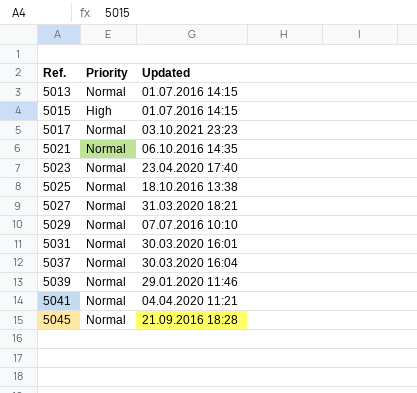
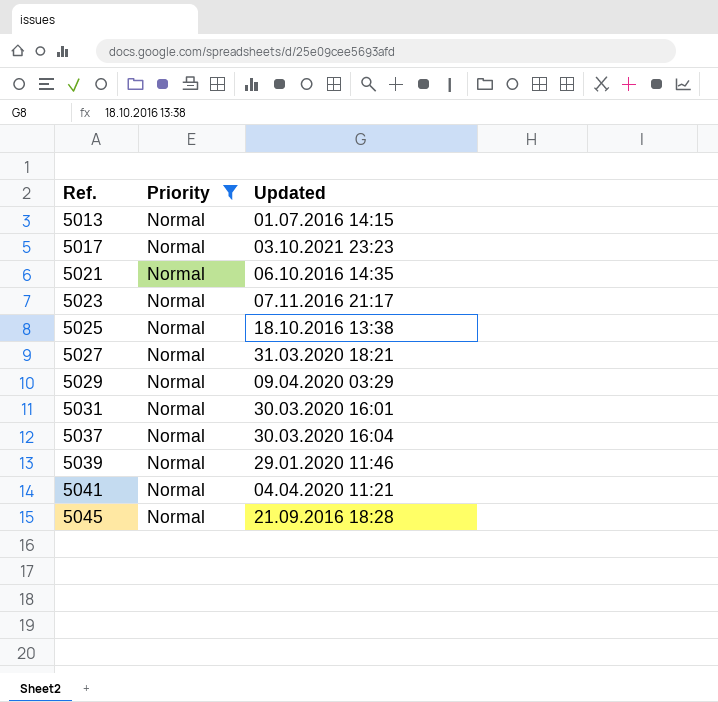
filter: none -> Priority = Normal
5023 | Updated: 23.04.2020 17:40 -> 07.11.2016 21:17
5029 | Updated: 07.07.2016 10:10 -> 09.04.2020 03:29

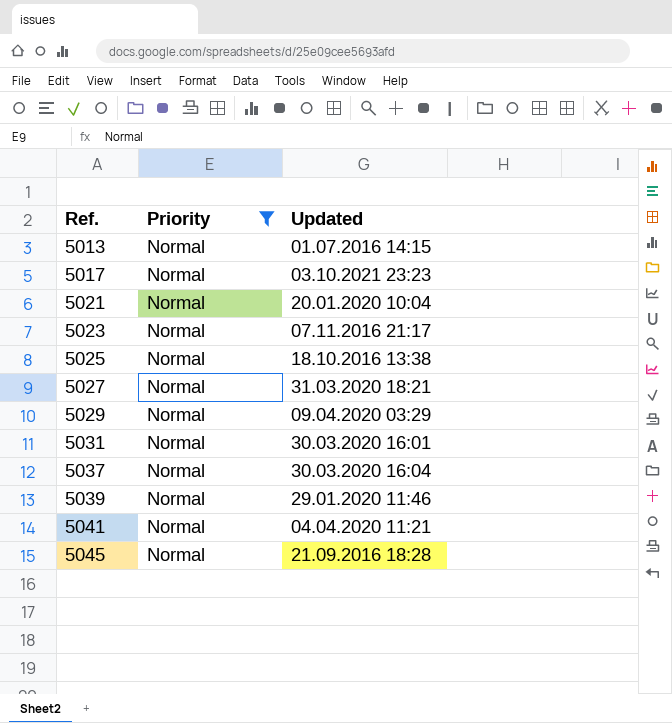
5021 | Updated: 06.10.2016 14:35 -> 20.01.2020 10:04

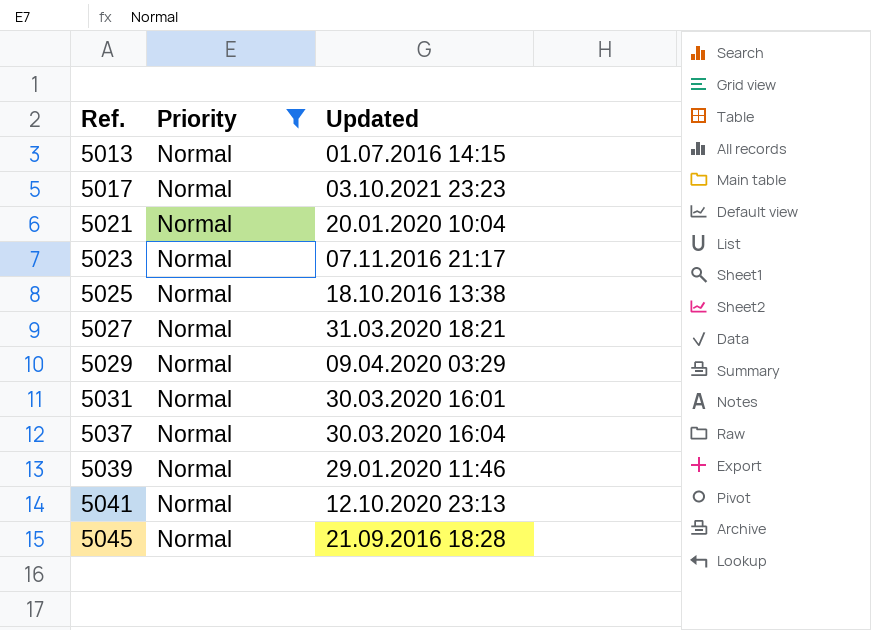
5041 | Updated: 04.04.2020 11:21 -> 12.10.2020 23:13

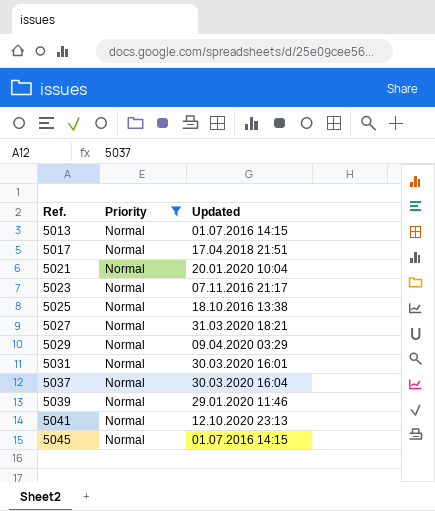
5017 | Updated: 03.10.2021 23:23 -> 17.04.2018 21:51
5045 | Updated: 21.09.2016 18:28 -> 01.07.2016 14:15

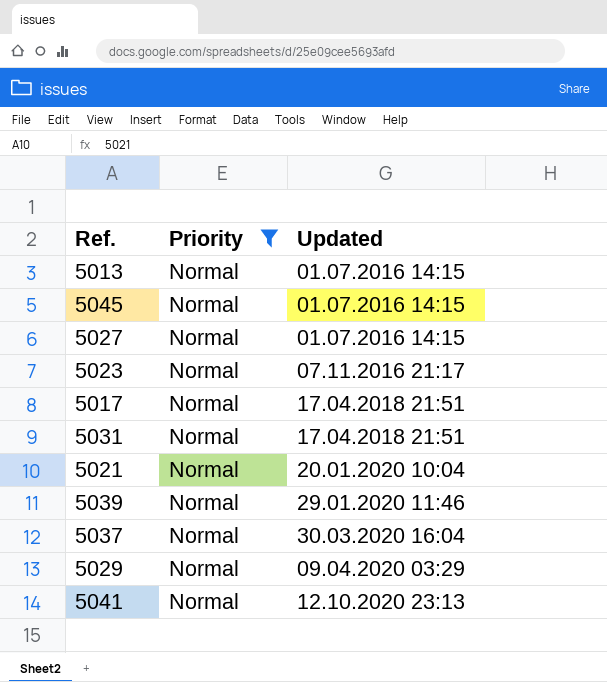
row order: Ref. ascending -> Updated ascending
row 5025: Normal | 18.10.2016 13:38 -> none
5027 | Updated: 31.03.2020 18:21 -> 01.07.2016 14:15
5031 | Updated: 30.03.2020 16:01 -> 17.04.2018 21:51

